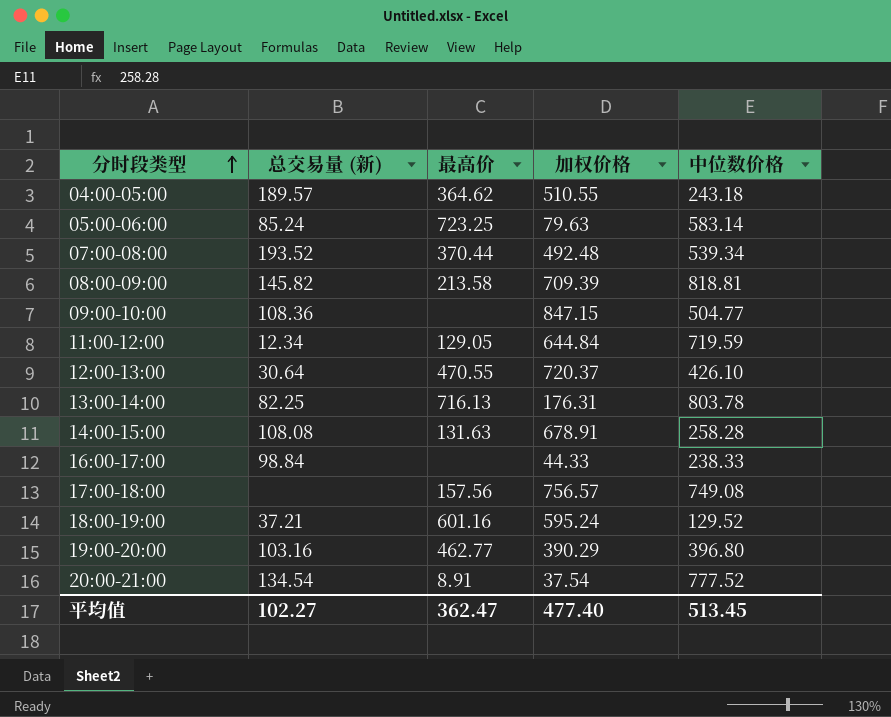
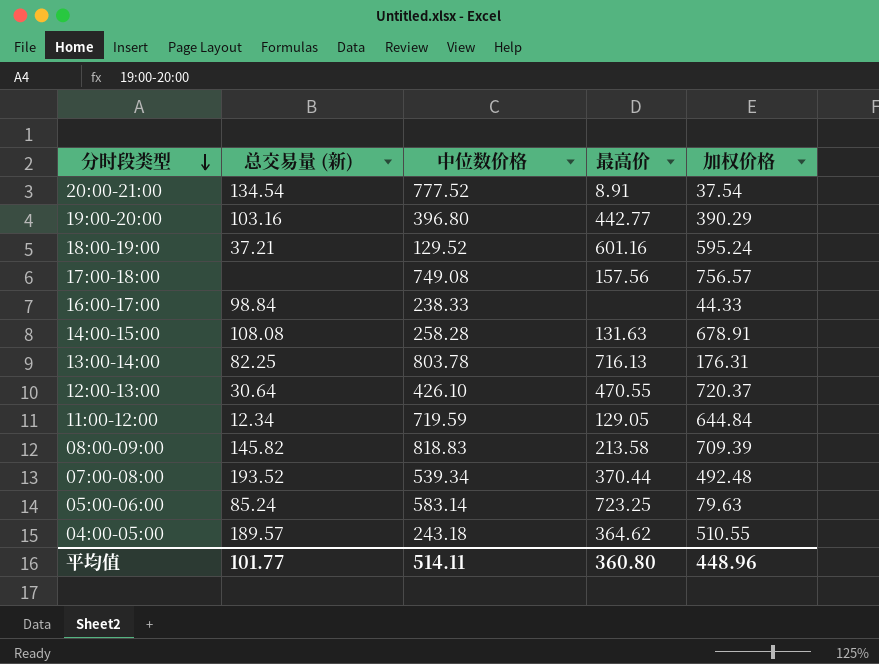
row order: 分时段类型 ascending -> 分时段类型 descending
column 中位数价格 | position: 5 -> 3
row 09:00-10:00: 108.36 | none | 847.15 | 504.77 -> none
19:00-20:00 | 最高价: 462.77 -> 442.77
08:00-09:00 | 中位数价格: 818.81 -> 818.83
平均值 | 总交易量 (新): 102.27 -> 101.77
平均值 | 中位数价格: 513.45 -> 514.11
平均值 | 最高价: 362.47 -> 360.80
平均值 | 加权价格: 477.40 -> 448.96

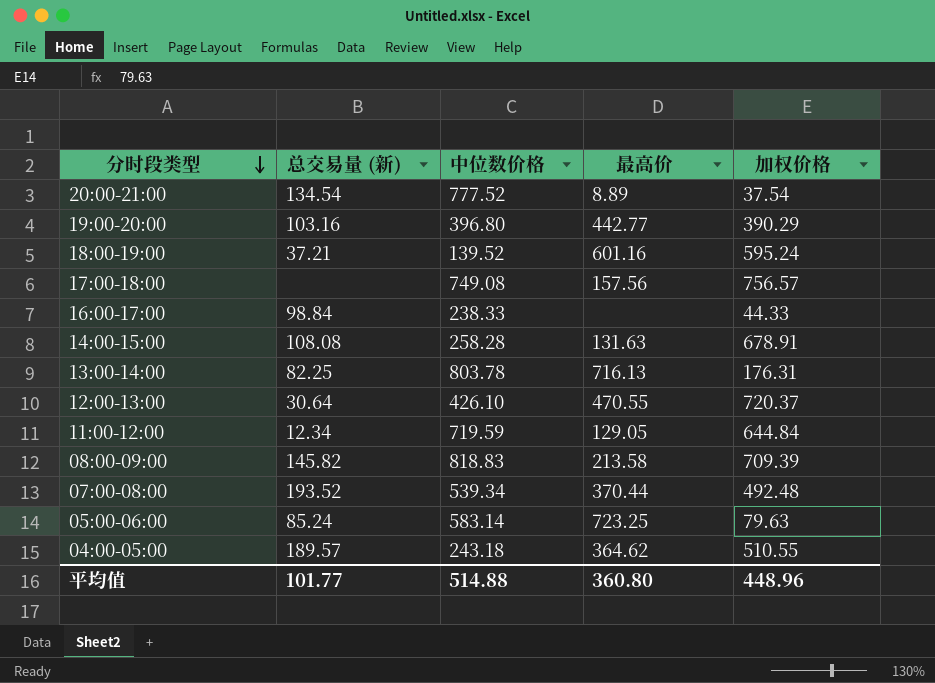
20:00-21:00 | 最高价: 8.91 -> 8.89
18:00-19:00 | 中位数价格: 129.52 -> 139.52
平均值 | 中位数价格: 514.11 -> 514.88

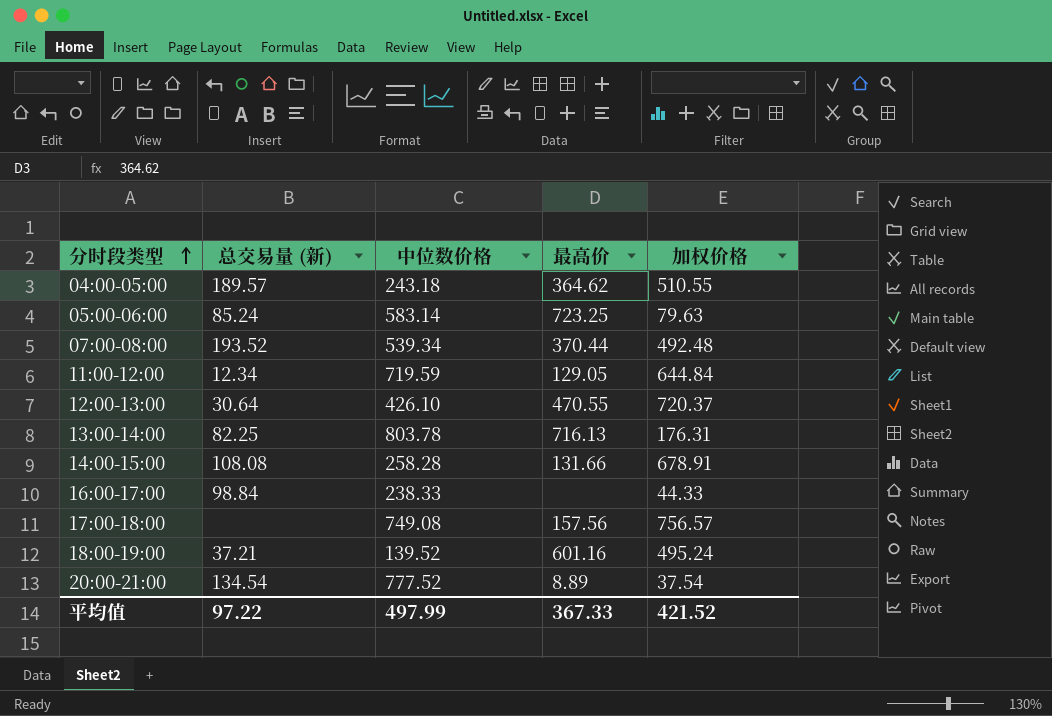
row order: 分时段类型 descending -> 分时段类型 ascending
row 19:00-20:00: 103.16 | 396.80 | 442.77 | 390.29 -> none
row 08:00-09:00: 145.82 | 818.83 | 213.58 | 709.39 -> none
14:00-15:00 | 最高价: 131.63 -> 131.66
18:00-19:00 | 加权价格: 595.24 -> 495.24
平均值 | 总交易量 (新): 101.77 -> 97.22
平均值 | 中位数价格: 514.88 -> 497.99
平均值 | 最高价: 360.80 -> 367.33
平均值 | 加权价格: 448.96 -> 421.52

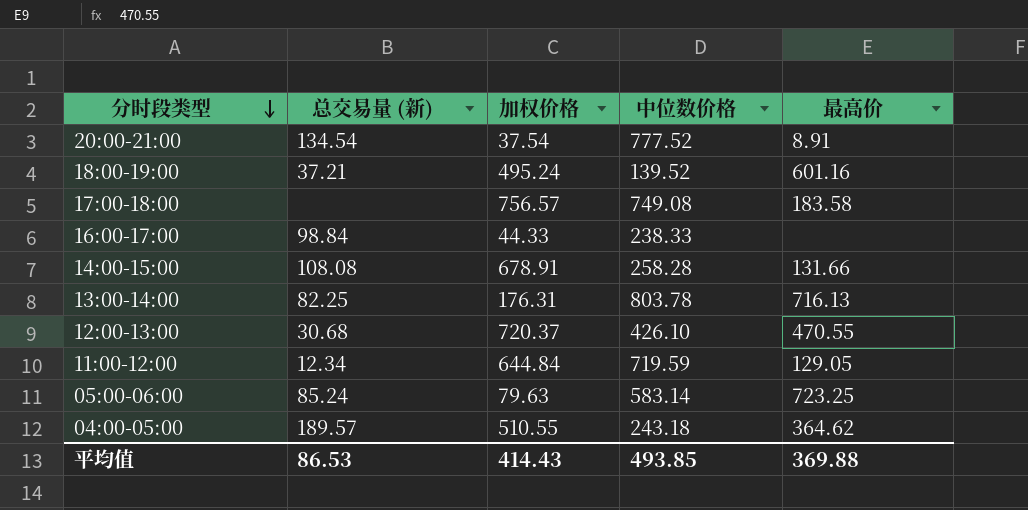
row order: 分时段类型 ascending -> 分时段类型 descending
column 加权价格 | position: 5 -> 3
row 07:00-08:00: 193.52 | 539.34 | 370.44 | 492.48 -> none
20:00-21:00 | 最高价: 8.89 -> 8.91
17:00-18:00 | 最高价: 157.56 -> 183.58
12:00-13:00 | 总交易量 (新): 30.64 -> 30.68
平均值 | 总交易量 (新): 97.22 -> 86.53
平均值 | 加权价格: 421.52 -> 414.43
平均值 | 中位数价格: 497.99 -> 493.85
平均值 | 最高价: 367.33 -> 369.88

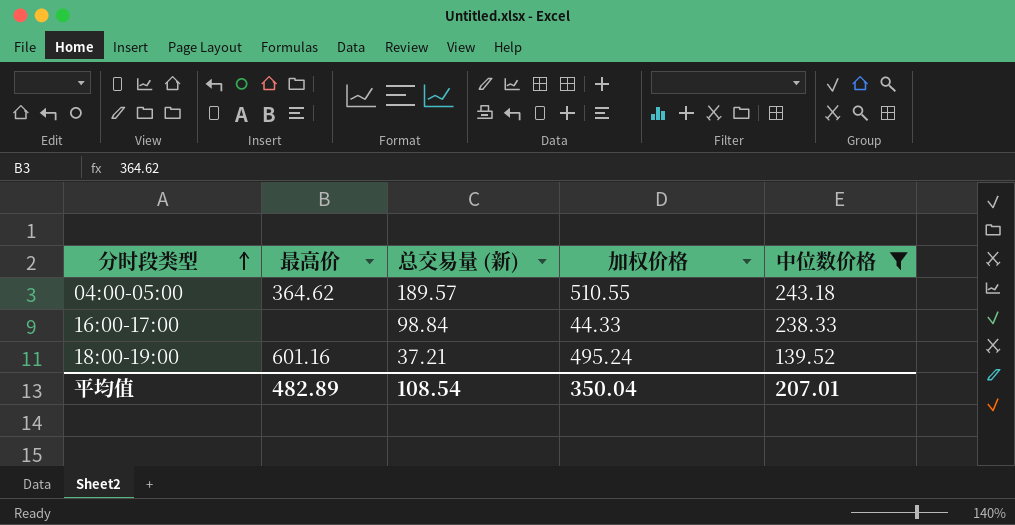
filter: none -> 中位数价格 <= 243.18
row order: 分时段类型 descending -> 分时段类型 ascending
column 最高价 | position: 5 -> 2
平均值 | 最高价: 369.88 -> 482.89
平均值 | 总交易量 (新): 86.53 -> 108.54
平均值 | 加权价格: 414.43 -> 350.04
平均值 | 中位数价格: 493.85 -> 207.01

